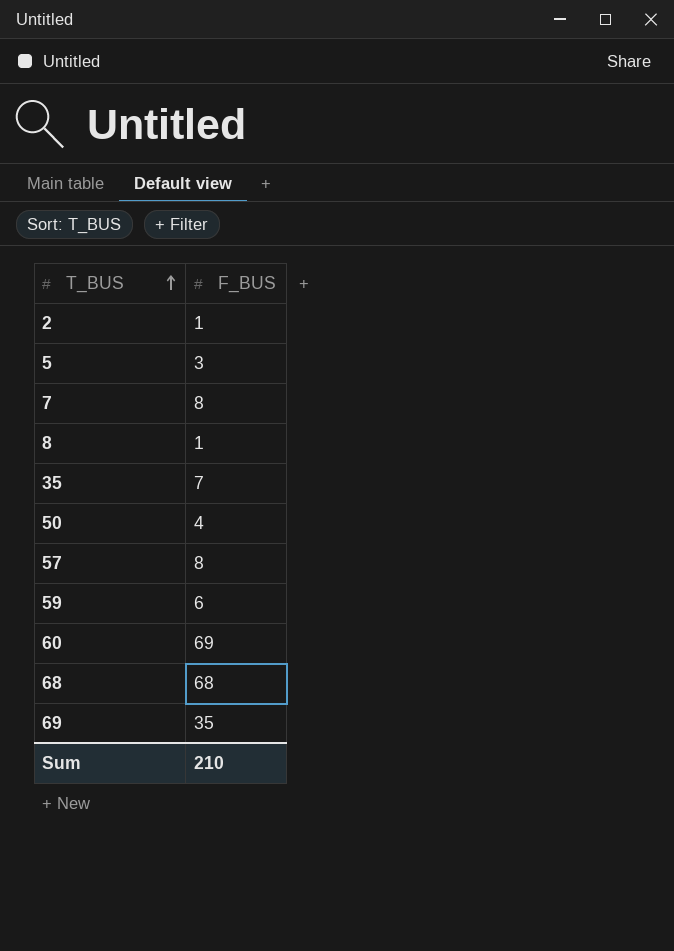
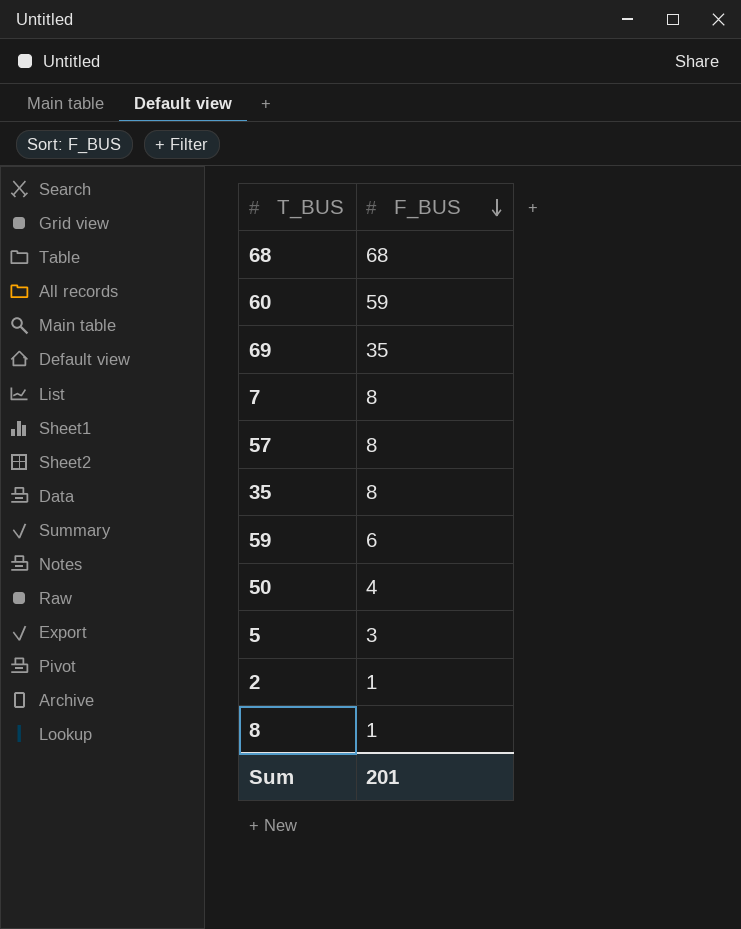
row order: T_BUS ascending -> F_BUS descending
60 | F_BUS: 69 -> 59
35 | F_BUS: 7 -> 8
Sum | F_BUS: 210 -> 201

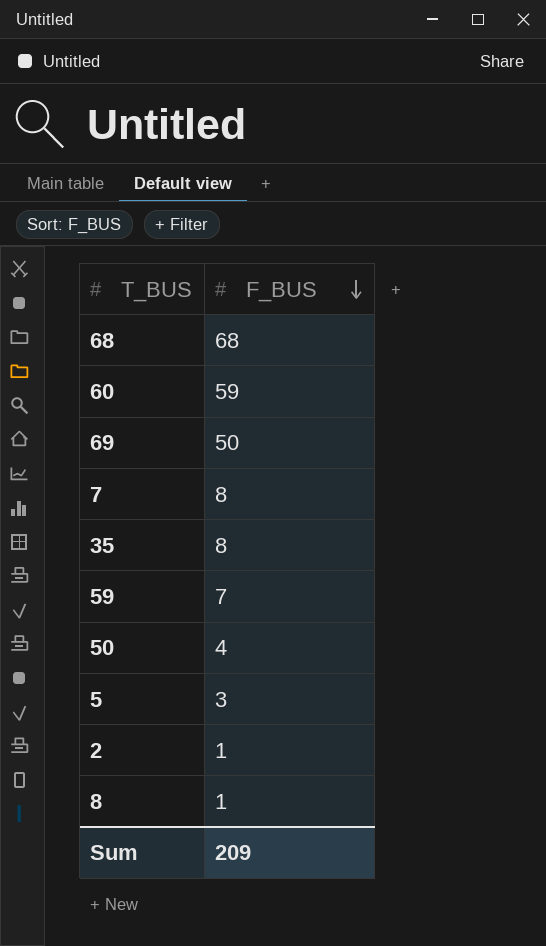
row 57: 8 -> none
69 | F_BUS: 35 -> 50
59 | F_BUS: 6 -> 7
Sum | F_BUS: 201 -> 209

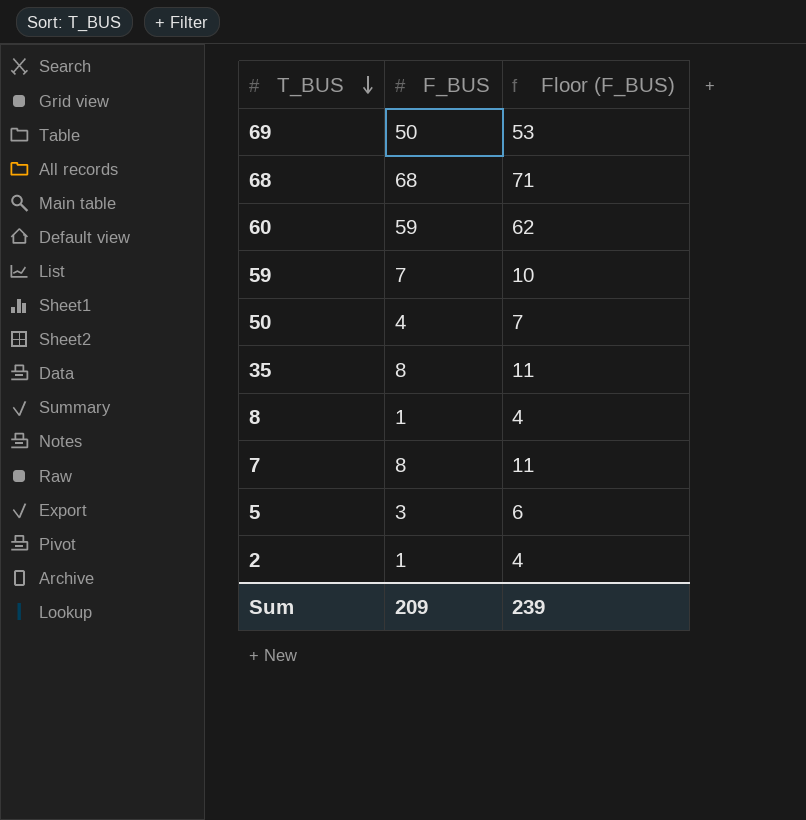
row order: F_BUS descending -> T_BUS descending
column Floor (F_BUS) | formula: none -> [F_BUS] + 3

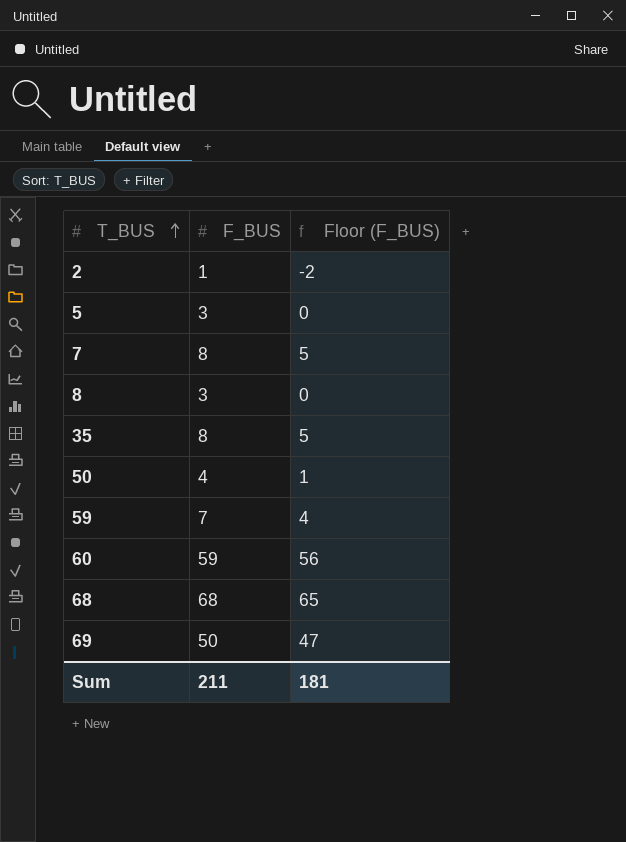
row order: T_BUS descending -> T_BUS ascending
column Floor (F_BUS) | formula: [F_BUS] + 3 -> [F_BUS] - 3
8 | F_BUS: 1 -> 3
Sum | F_BUS: 209 -> 211
Sum | Floor (F_BUS): 239 -> 181

